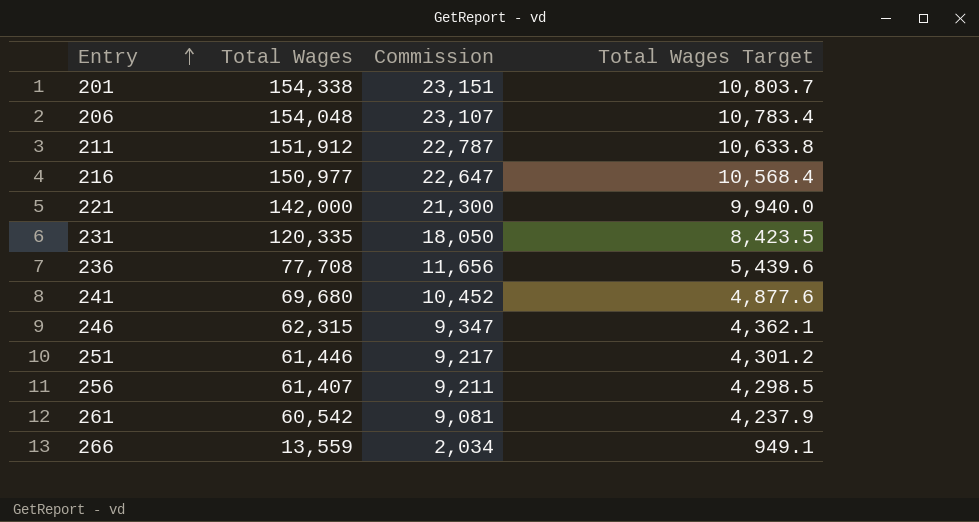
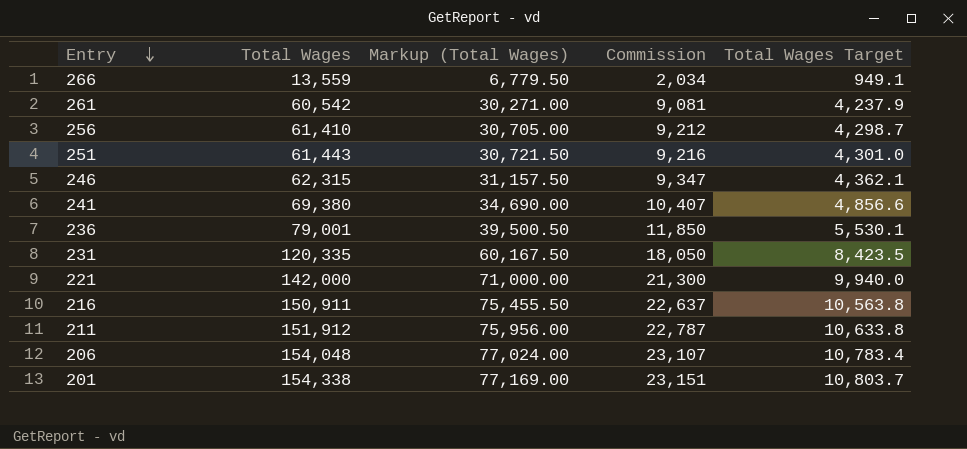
row order: Entry ascending -> Entry descending
column Markup (Total Wages) | formula: none -> [Total Wages] * 0.5
256 | Total Wages: 61,407 -> 61,410
256 | Commission: 9,211 -> 9,212
256 | Total Wages Target: 4,298.5 -> 4,298.7
251 | Total Wages: 61,446 -> 61,443
251 | Commission: 9,217 -> 9,216
251 | Total Wages Target: 4,301.2 -> 4,301.0
241 | Total Wages: 69,680 -> 69,380
241 | Commission: 10,452 -> 10,407
241 | Total Wages Target: 4,877.6 -> 4,856.6
236 | Total Wages: 77,708 -> 79,001
236 | Commission: 11,656 -> 11,850
236 | Total Wages Target: 5,439.6 -> 5,530.1
216 | Total Wages: 150,977 -> 150,911
216 | Commission: 22,647 -> 22,637
216 | Total Wages Target: 10,568.4 -> 10,563.8

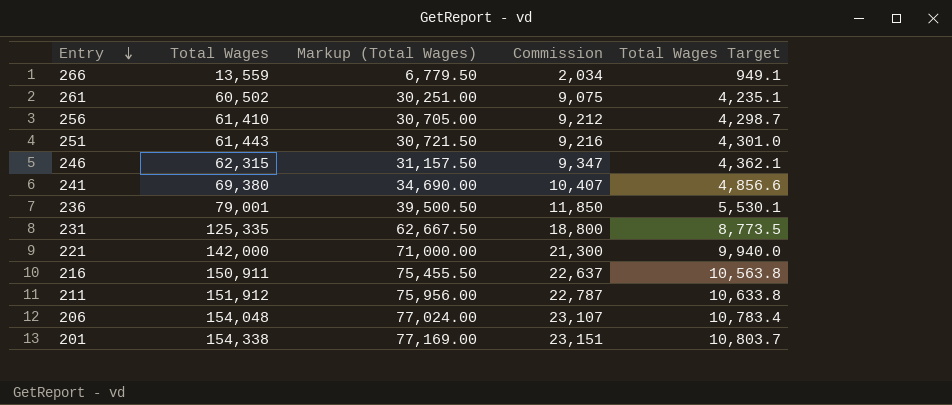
261 | Total Wages: 60,542 -> 60,502
261 | Markup (Total Wages): 30,271.00 -> 30,251.00
261 | Commission: 9,081 -> 9,075
261 | Total Wages Target: 4,237.9 -> 4,235.1
231 | Total Wages: 120,335 -> 125,335
231 | Markup (Total Wages): 60,167.50 -> 62,667.50
231 | Commission: 18,050 -> 18,800
231 | Total Wages Target: 8,423.5 -> 8,773.5

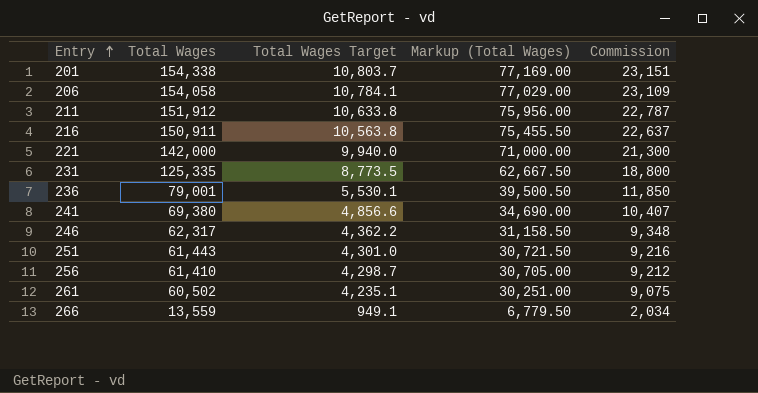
row order: Entry descending -> Entry ascending
column Total Wages Target | position: 5 -> 3
206 | Total Wages: 154,048 -> 154,058
206 | Total Wages Target: 10,783.4 -> 10,784.1
206 | Markup (Total Wages): 77,024.00 -> 77,029.00
206 | Commission: 23,107 -> 23,109
246 | Total Wages: 62,315 -> 62,317
246 | Total Wages Target: 4,362.1 -> 4,362.2
246 | Markup (Total Wages): 31,157.50 -> 31,158.50
246 | Commission: 9,347 -> 9,348

